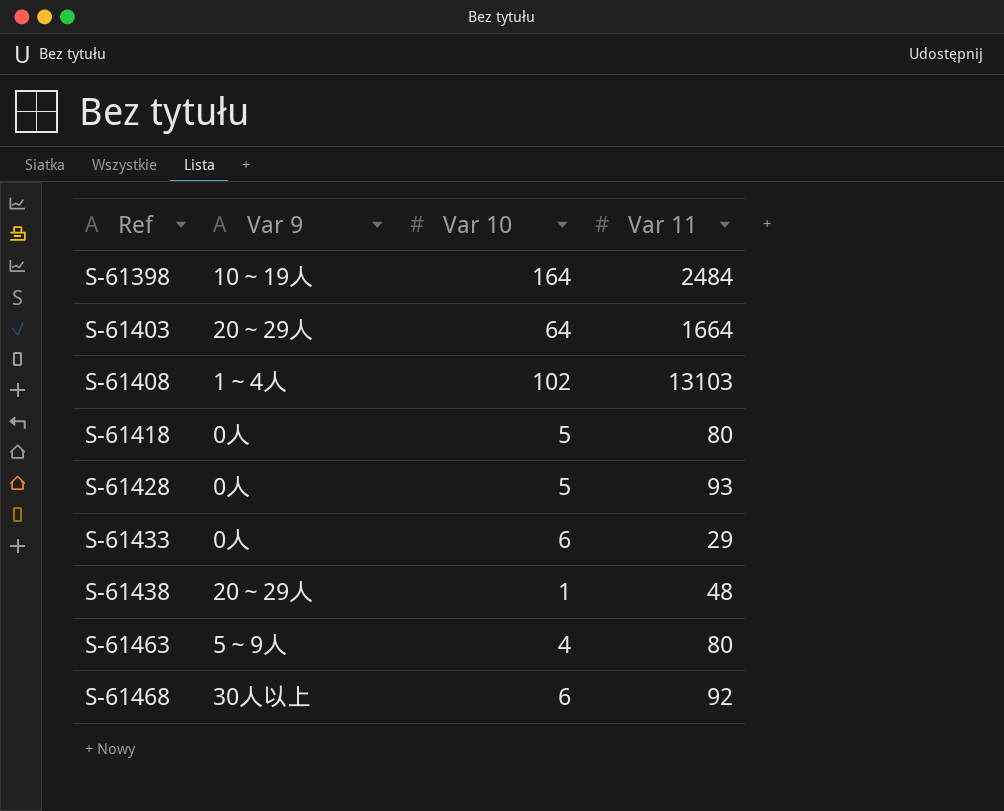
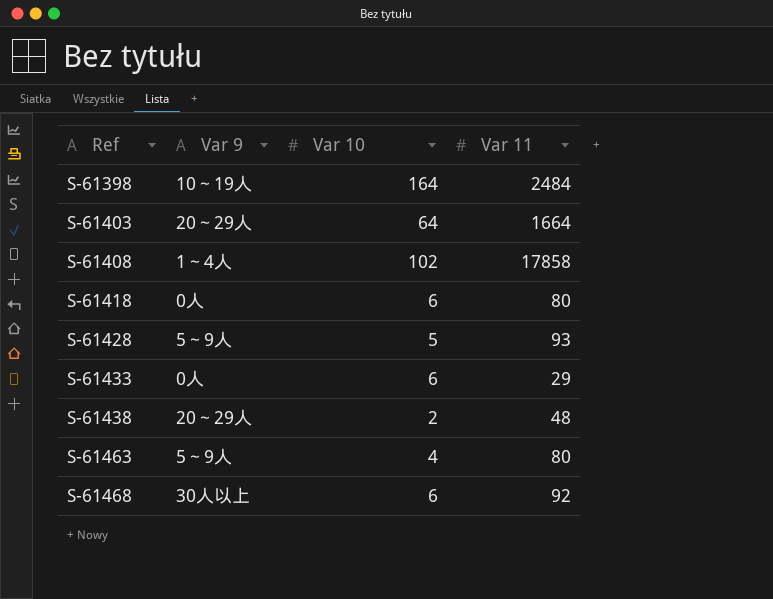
S-61408 | Var 11: 13103 -> 17858
S-61418 | Var 10: 5 -> 6
S-61428 | Var 9: 0人 -> 5～9人
S-61438 | Var 10: 1 -> 2

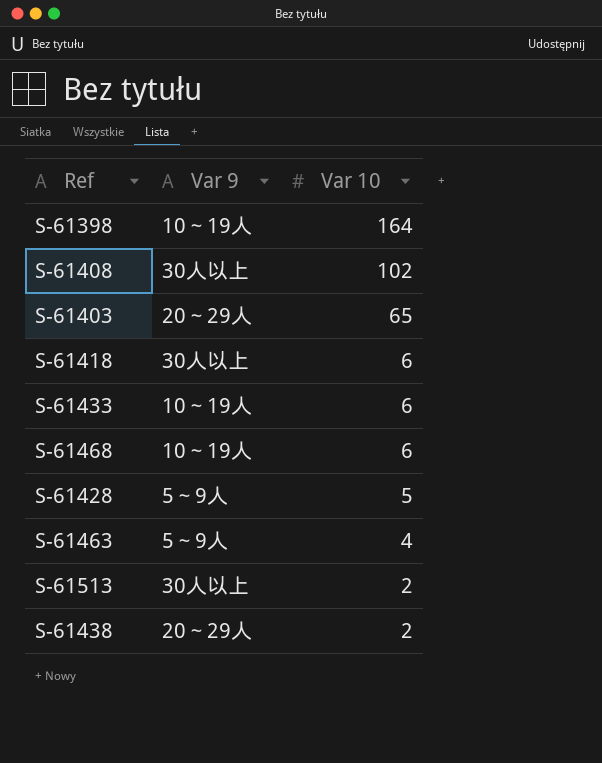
row order: Ref ascending -> Var 10 descending
column Var 11 | position: 4 -> none
S-61408 | Var 9: 1～4人 -> 30人以上
S-61403 | Var 10: 64 -> 65
S-61418 | Var 9: 0人 -> 30人以上
S-61433 | Var 9: 0人 -> 10～19人
S-61468 | Var 9: 30人以上 -> 10～19人
row S-61513: none -> 30人以上 | 2

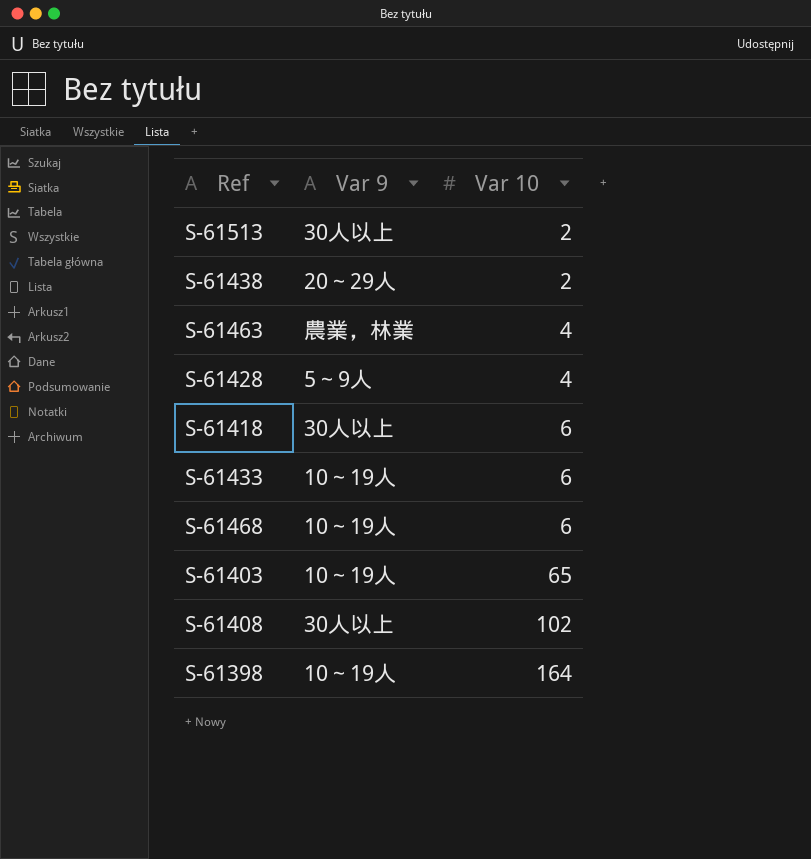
row order: Var 10 descending -> Var 10 ascending
S-61463 | Var 9: 5～9人 -> 農業，林業
S-61428 | Var 10: 5 -> 4
S-61403 | Var 9: 20～29人 -> 10～19人

